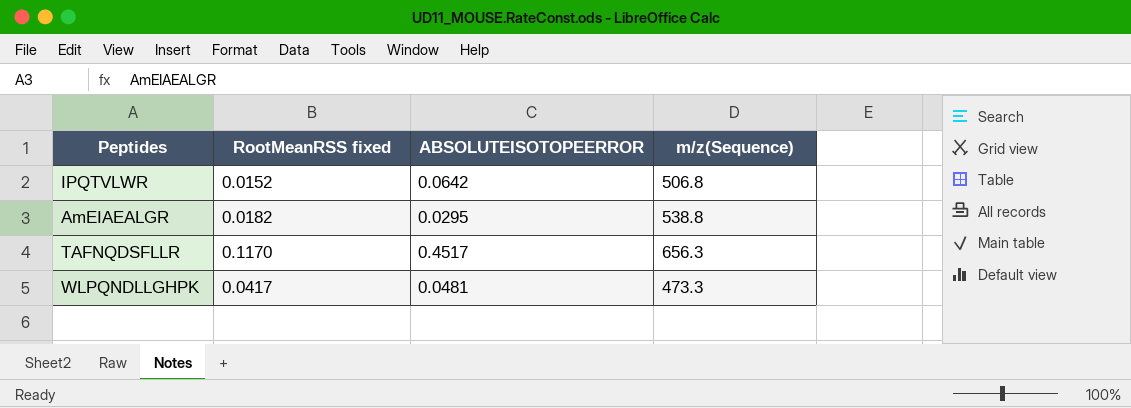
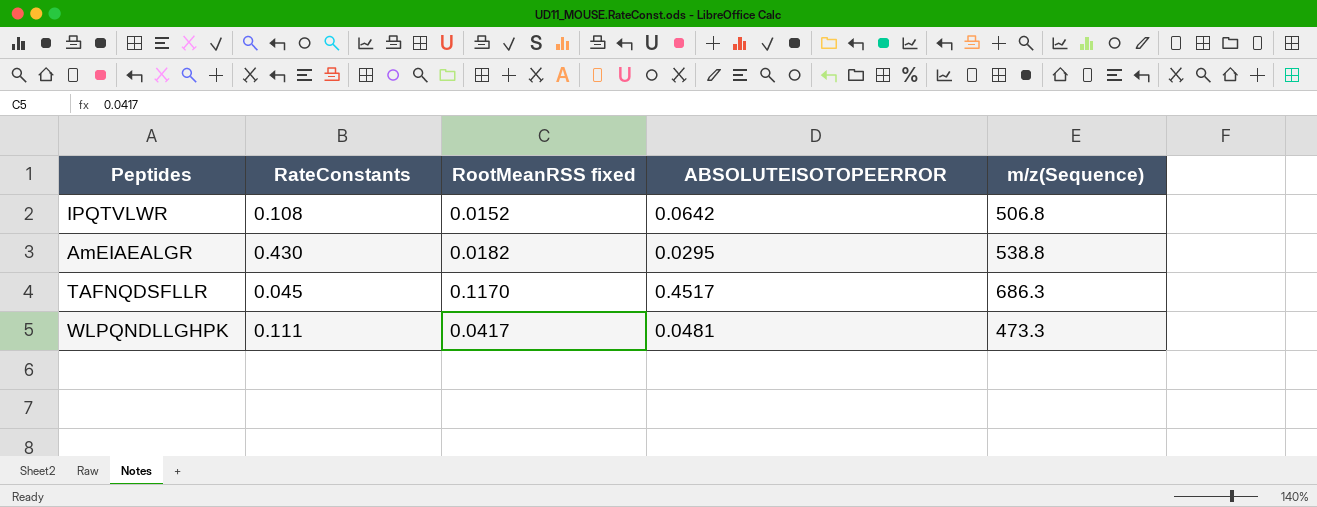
column RateConstants | position: none -> 2
TAFNQDSFLLR | m/z(Sequence): 656.3 -> 686.3

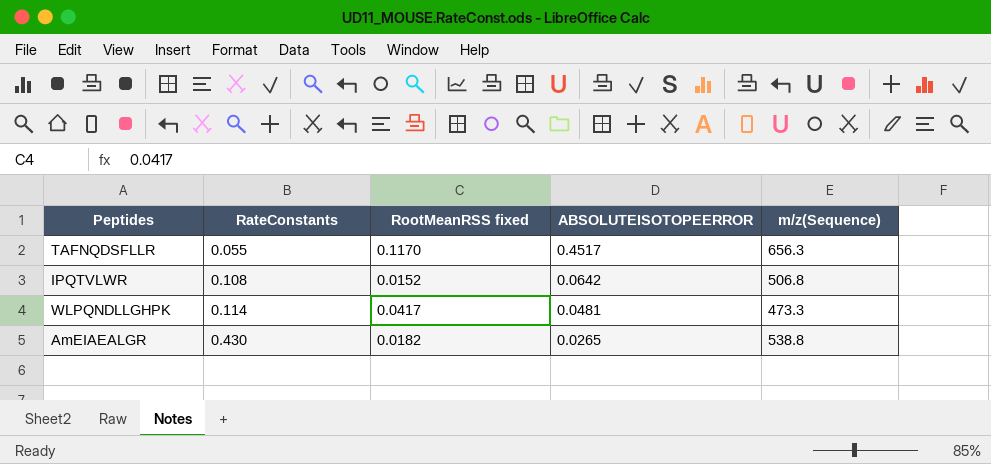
row order: none -> RateConstants ascending
TAFNQDSFLLR | RateConstants: 0.045 -> 0.055
TAFNQDSFLLR | m/z(Sequence): 686.3 -> 656.3
WLPQNDLLGHPK | RateConstants: 0.111 -> 0.114
AmEIAEALGR | ABSOLUTEISOTOPEERROR: 0.0295 -> 0.0265

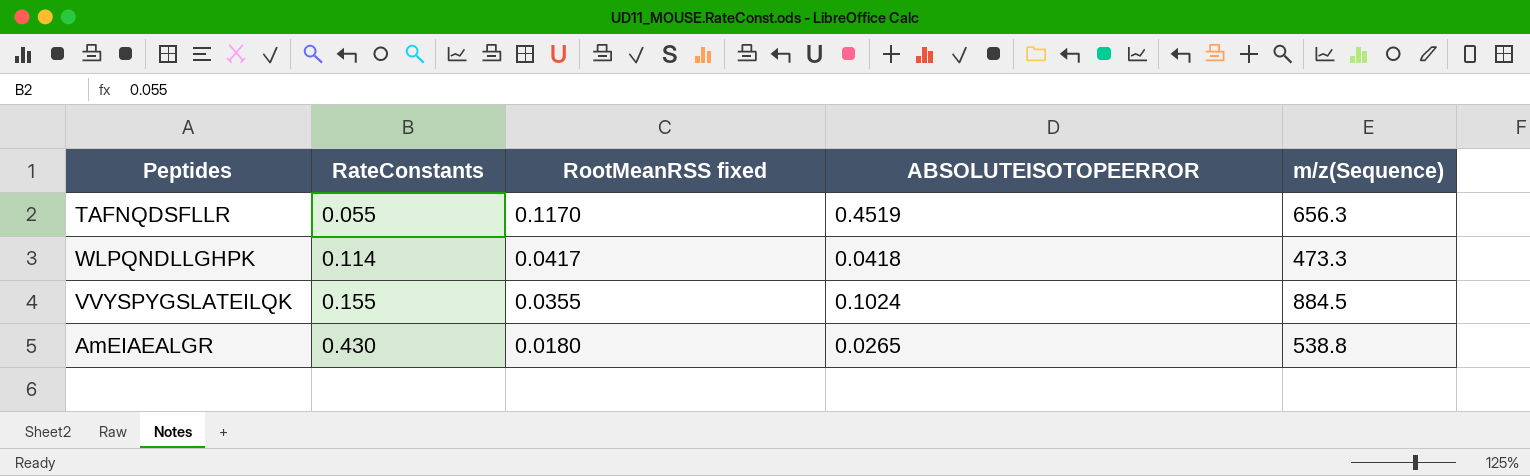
row IPQTVLWR: 0.108 | 0.0152 | 0.0642 | 506.8 -> none
TAFNQDSFLLR | ABSOLUTEISOTOPEERROR: 0.4517 -> 0.4519
WLPQNDLLGHPK | ABSOLUTEISOTOPEERROR: 0.0481 -> 0.0418
row VVYSPYGSLATEILQK: none -> 0.155 | 0.0355 | 0.1024 | 884.5
AmEIAEALGR | RootMeanRSS fixed: 0.0182 -> 0.0180

